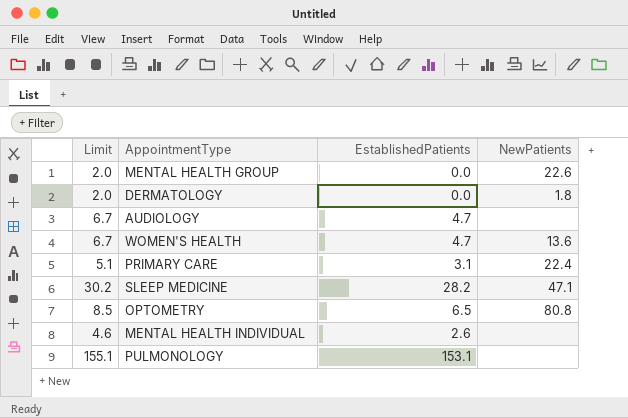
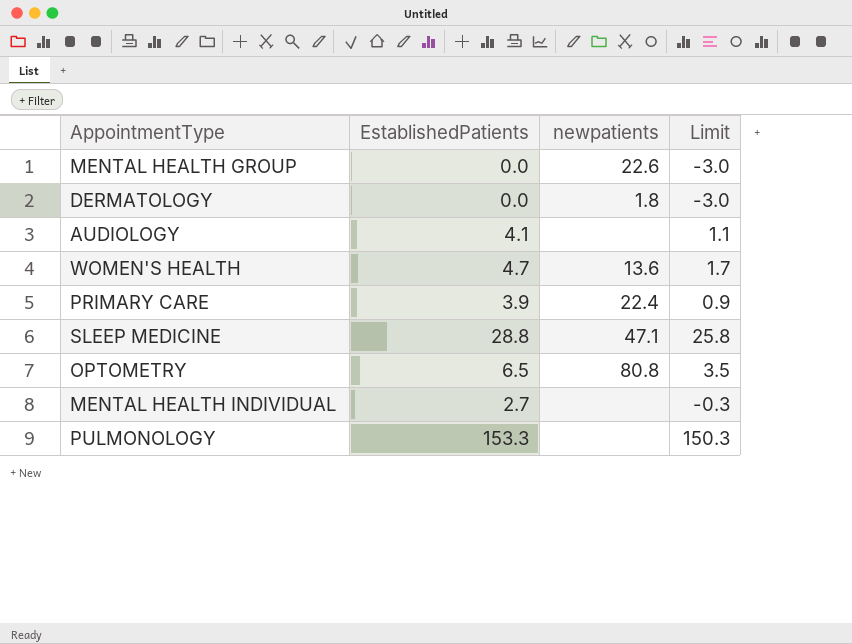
column name: NewPatients -> newpatients
column Limit | formula: [EstablishedPatients] + 2 -> [EstablishedPatients] - 3
column Limit | position: 1 -> 4
AUDIOLOGY | EstablishedPatients: 4.7 -> 4.1
PRIMARY CARE | EstablishedPatients: 3.1 -> 3.9
SLEEP MEDICINE | EstablishedPatients: 28.2 -> 28.8
MENTAL HEALTH INDIVIDUAL | EstablishedPatients: 2.6 -> 2.7
PULMONOLOGY | EstablishedPatients: 153.1 -> 153.3

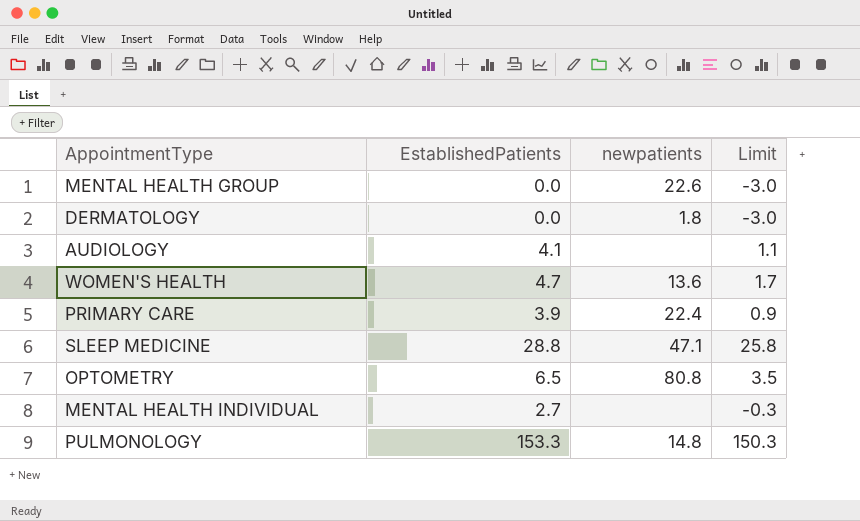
PULMONOLOGY | newpatients: none -> 14.8

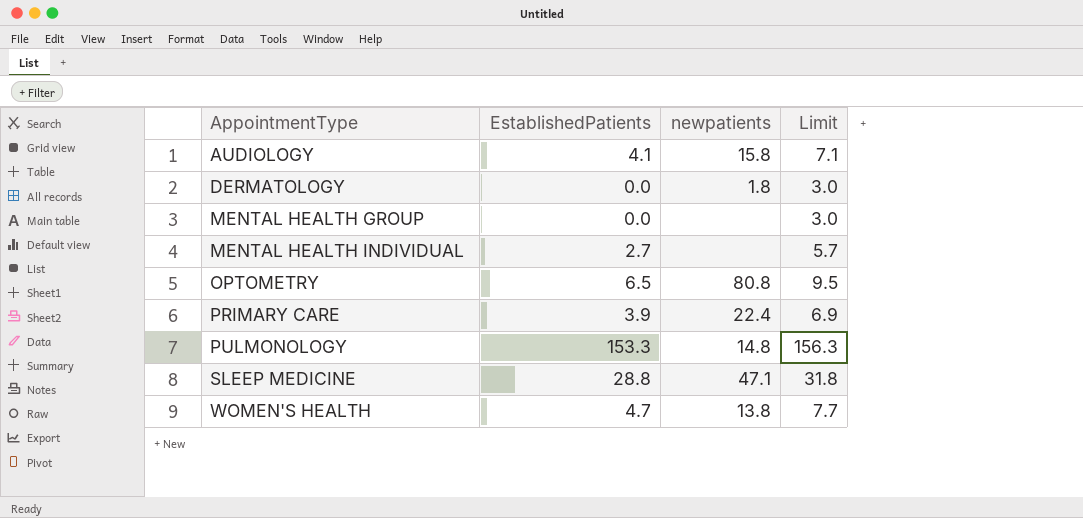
row order: none -> AppointmentType ascending
column Limit | formula: [EstablishedPatients] - 3 -> [EstablishedPatients] + 3
AUDIOLOGY | newpatients: none -> 15.8
MENTAL HEALTH GROUP | newpatients: 22.6 -> none
WOMEN'S HEALTH | newpatients: 13.6 -> 13.8

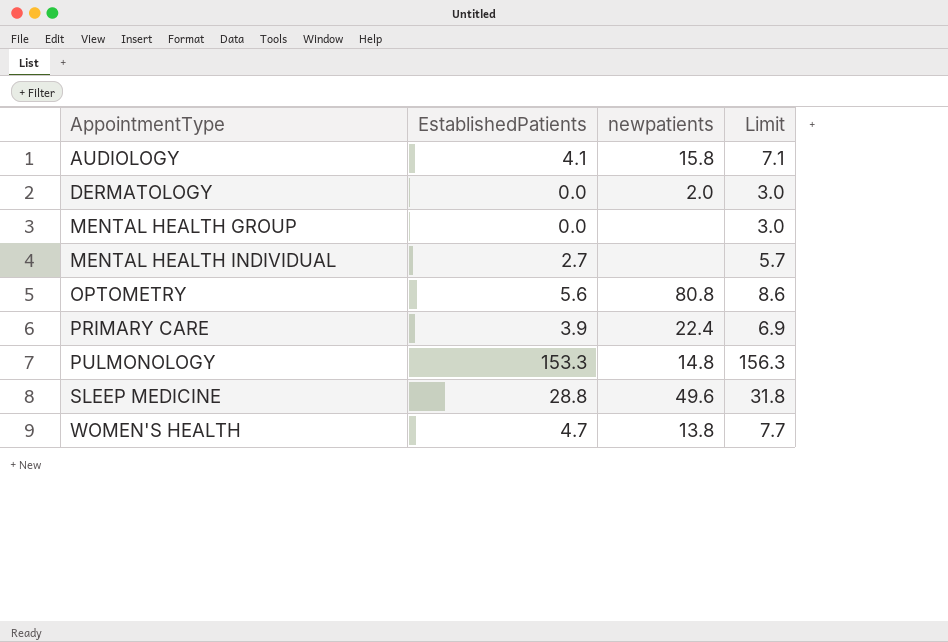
DERMATOLOGY | newpatients: 1.8 -> 2.0
OPTOMETRY | EstablishedPatients: 6.5 -> 5.6
OPTOMETRY | Limit: 9.5 -> 8.6
SLEEP MEDICINE | newpatients: 47.1 -> 49.6

